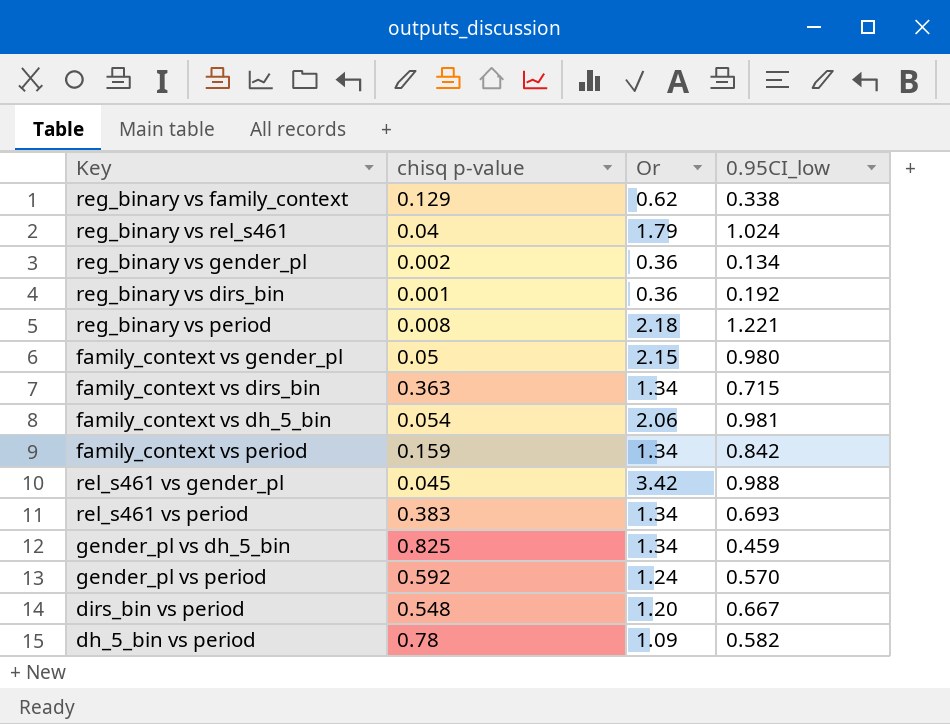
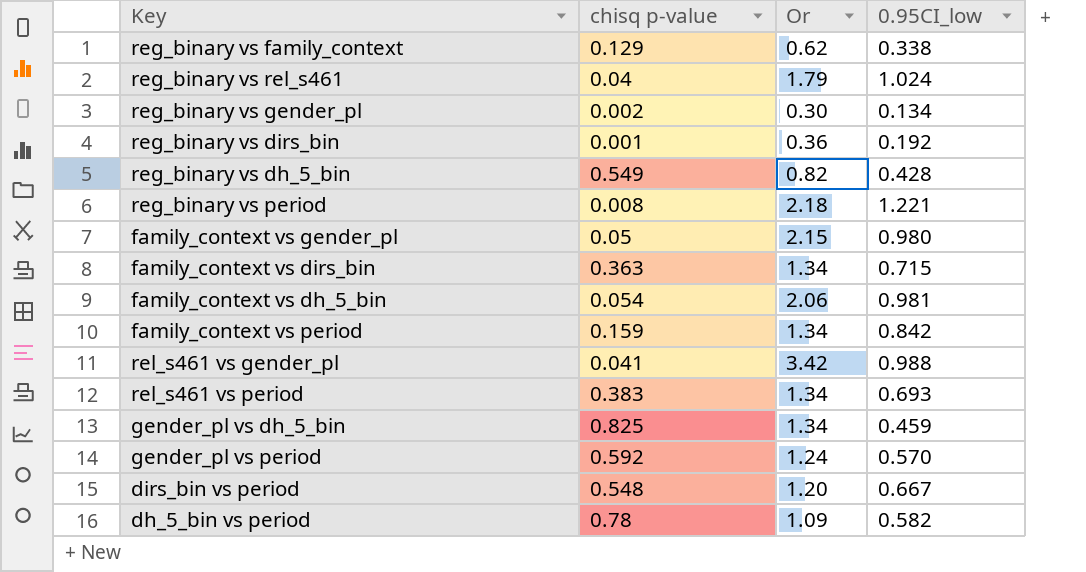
reg_binary vs gender_pl | Or: 0.36 -> 0.30
row reg_binary vs dh_5_bin: none -> 0.549 | 0.82 | 0.428
rel_s461 vs gender_pl | chisq p-value: 0.045 -> 0.041

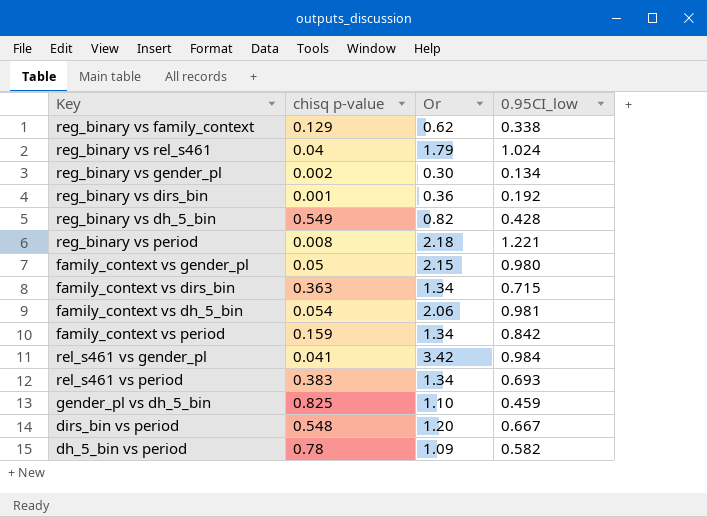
row gender_pl vs period: 0.592 | 1.24 | 0.570 -> none
rel_s461 vs gender_pl | 0.95CI_low: 0.988 -> 0.984
gender_pl vs dh_5_bin | Or: 1.34 -> 1.10

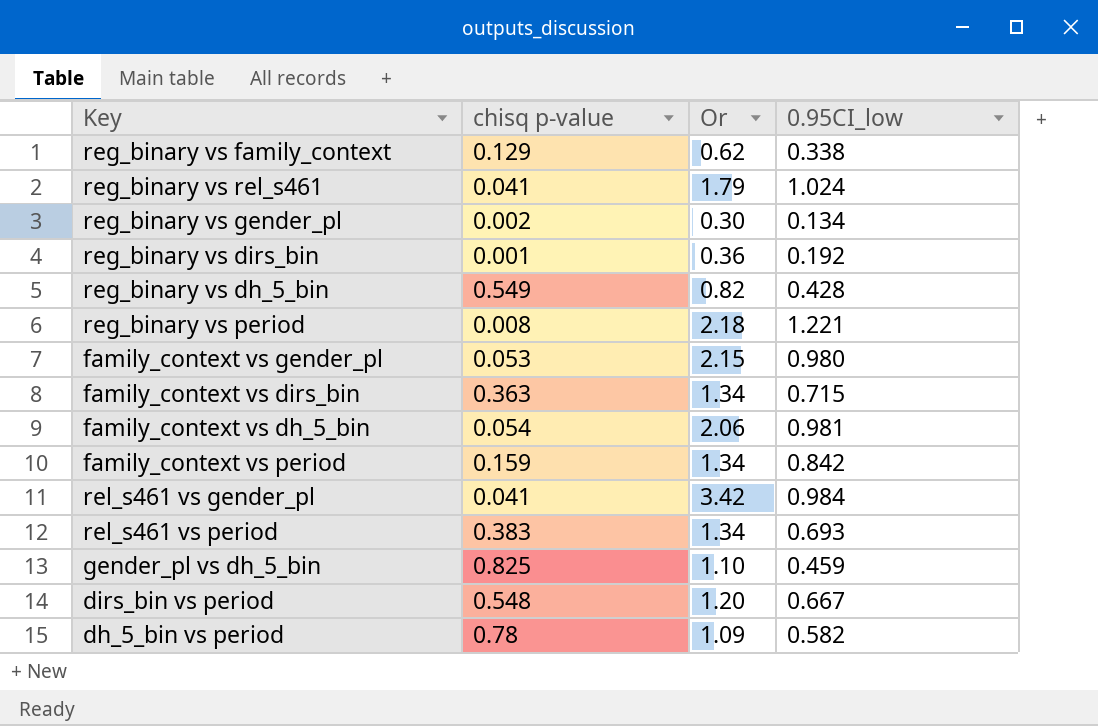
reg_binary vs rel_s461 | chisq p-value: 0.04 -> 0.041
family_context vs gender_pl | chisq p-value: 0.05 -> 0.053

